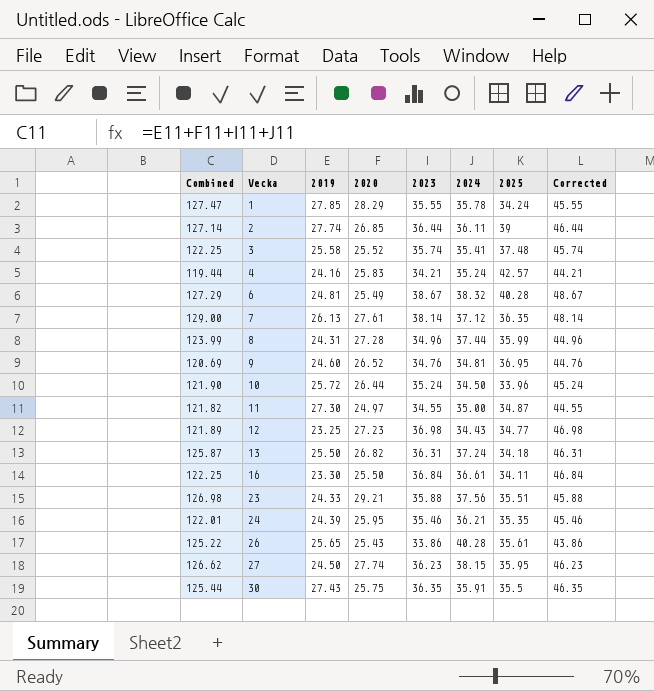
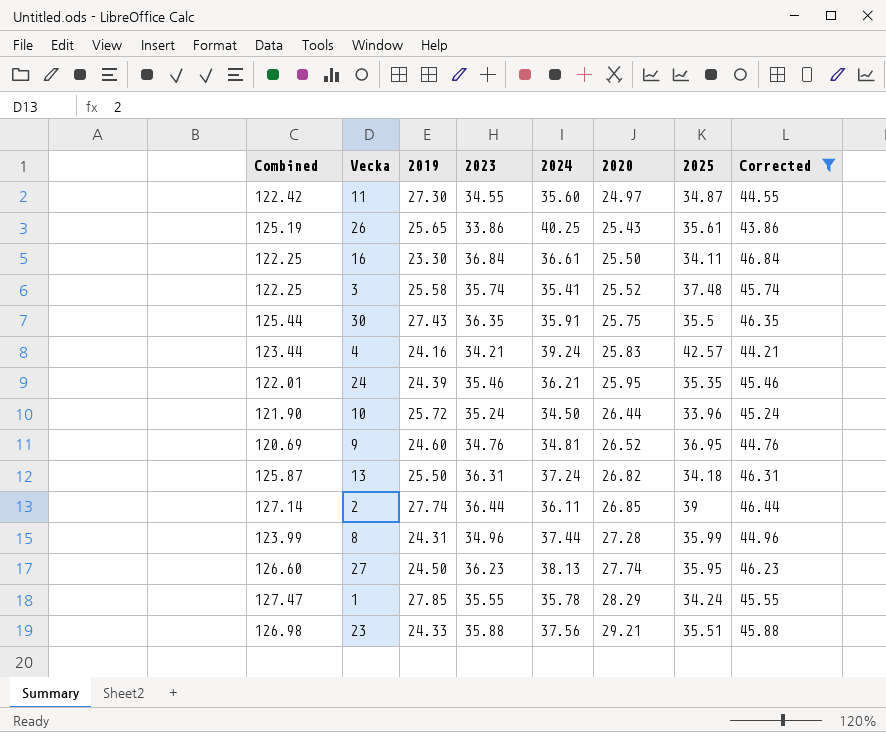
filter: none -> Corrected <= 46.84
row order: Vecka ascending -> 2020 ascending
column 2020 | position: 4 -> 6
11 | Combined: 121.82 -> 122.42
11 | 2024: 35.00 -> 35.60
26 | Combined: 125.22 -> 125.19
26 | 2024: 40.28 -> 40.25
4 | Combined: 119.44 -> 123.44
4 | 2024: 35.24 -> 39.24
27 | Combined: 126.62 -> 126.60
27 | 2024: 38.15 -> 38.13

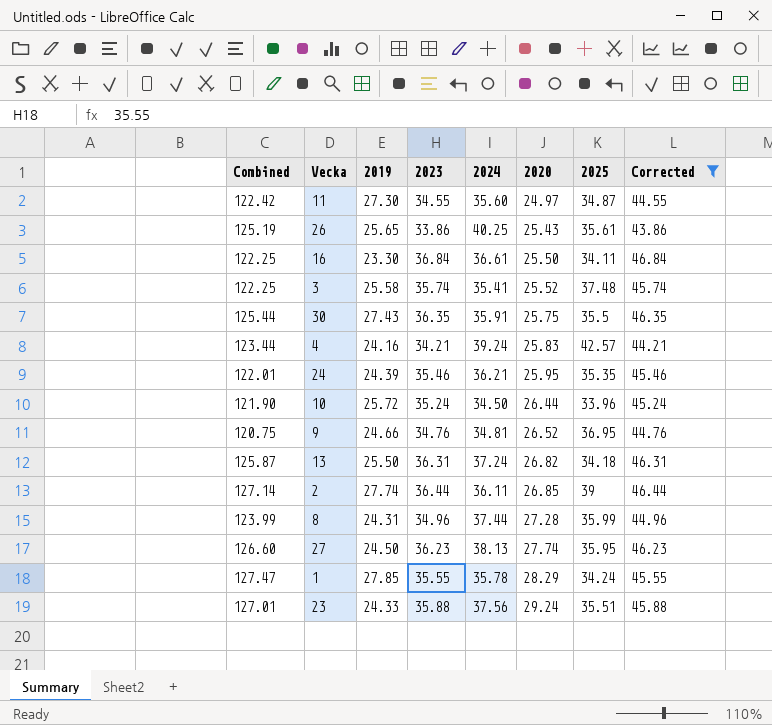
9 | Combined: 120.69 -> 120.75
9 | 2019: 24.60 -> 24.66
23 | Combined: 126.98 -> 127.01
23 | 2020: 29.21 -> 29.24

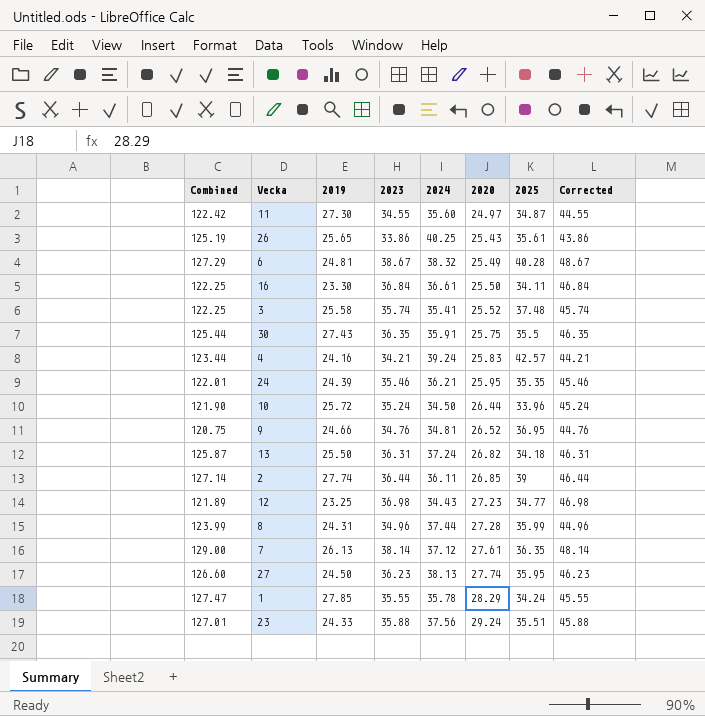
filter: Corrected <= 46.84 -> none

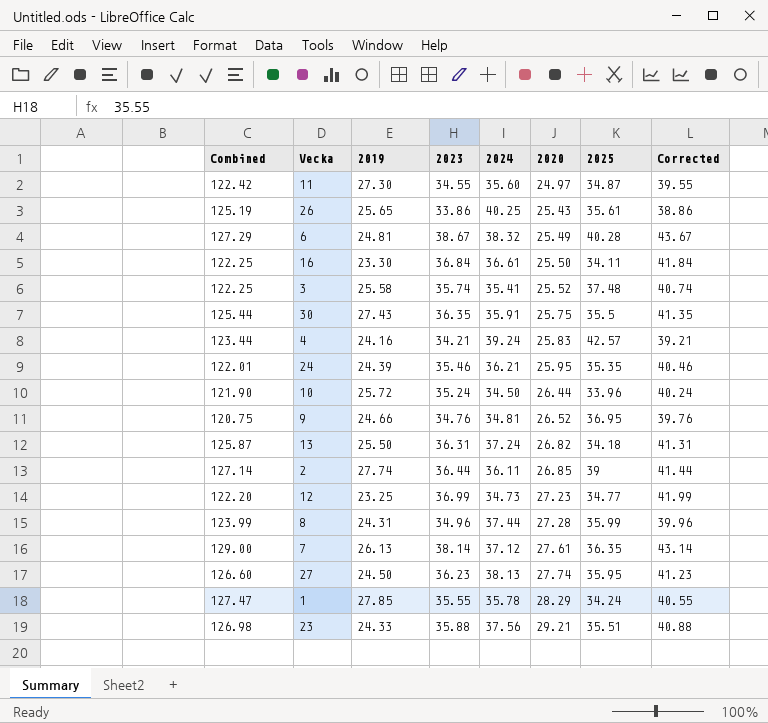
column Corrected | formula: [2023] + 10 -> [2023] + 5
12 | Combined: 121.89 -> 122.20
12 | 2023: 36.98 -> 36.99
12 | 2024: 34.43 -> 34.73
23 | Combined: 127.01 -> 126.98
23 | 2020: 29.24 -> 29.21

